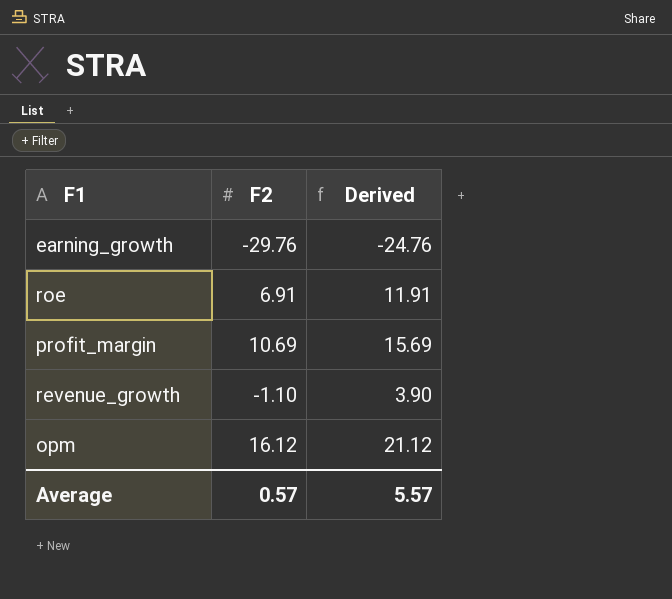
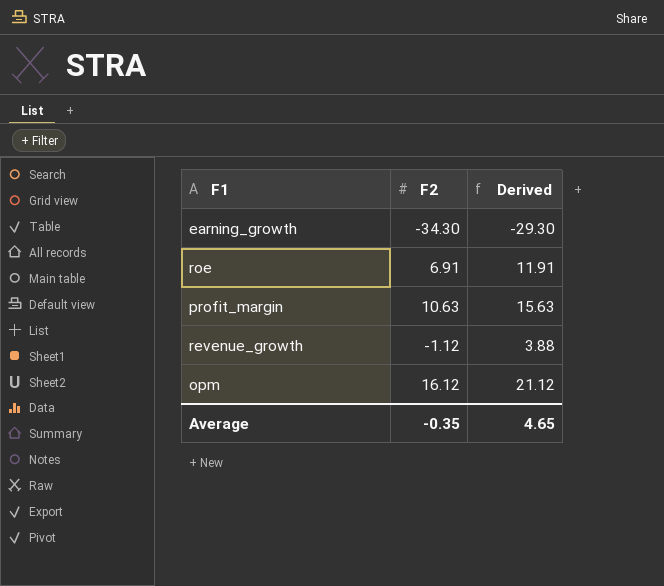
earning_growth | F2: -29.76 -> -34.30
earning_growth | Derived: -24.76 -> -29.30
profit_margin | F2: 10.69 -> 10.63
profit_margin | Derived: 15.69 -> 15.63
revenue_growth | F2: -1.10 -> -1.12
revenue_growth | Derived: 3.90 -> 3.88
Average | F2: 0.57 -> -0.35
Average | Derived: 5.57 -> 4.65

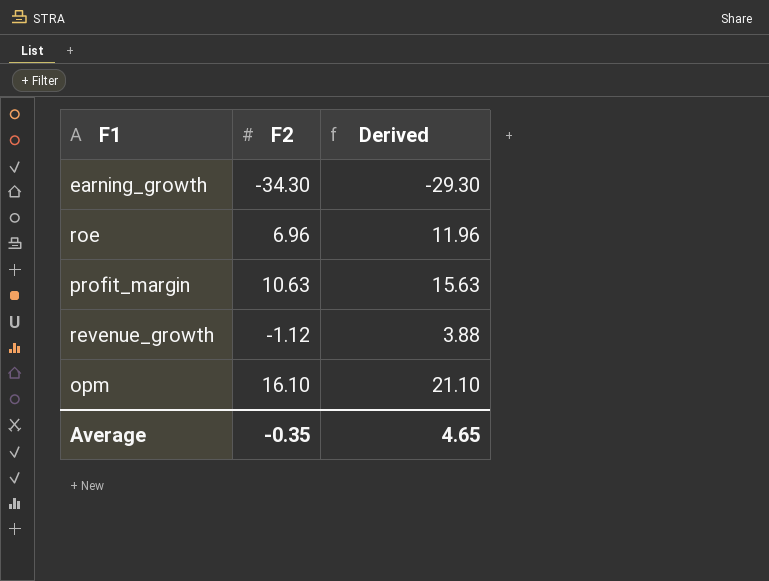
roe | F2: 6.91 -> 6.96
roe | Derived: 11.91 -> 11.96
opm | F2: 16.12 -> 16.10
opm | Derived: 21.12 -> 21.10

